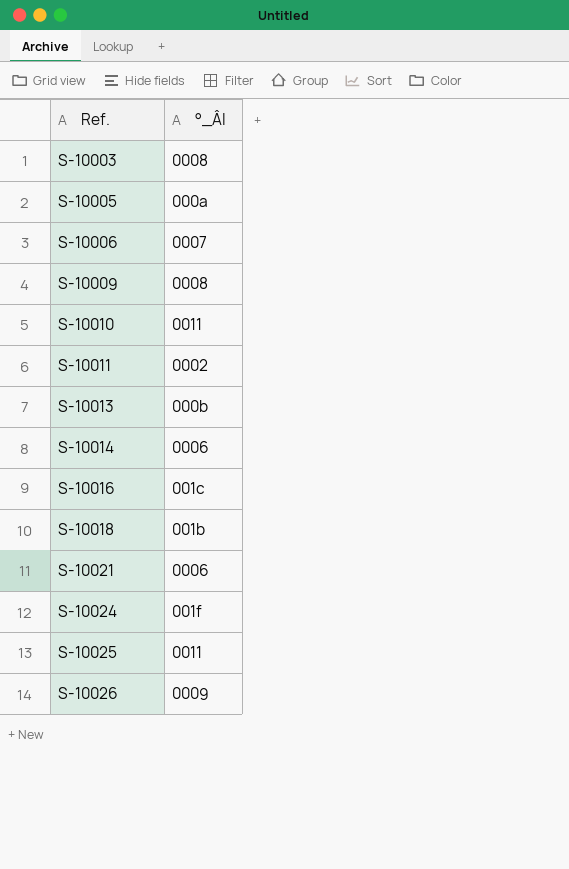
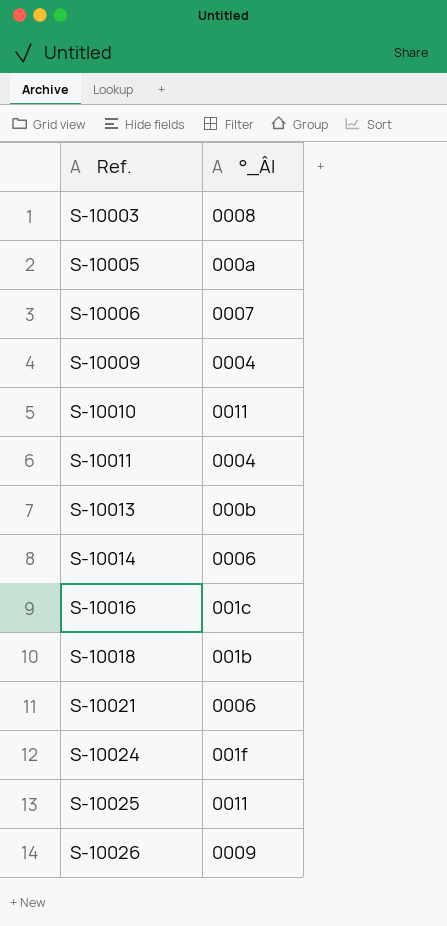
S-10009 | °_ÂI: 0008 -> 0004
S-10011 | °_ÂI: 0002 -> 0004

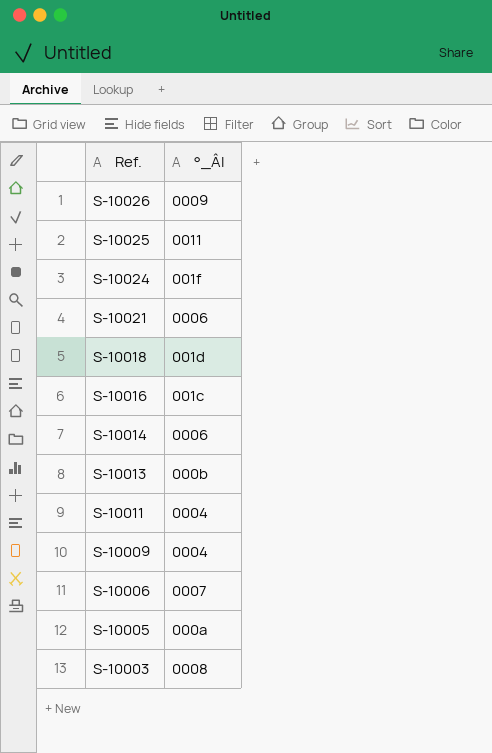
row order: Ref. ascending -> Ref. descending
row S-10010: 0011 -> none
S-10018 | °_ÂI: 001b -> 001d

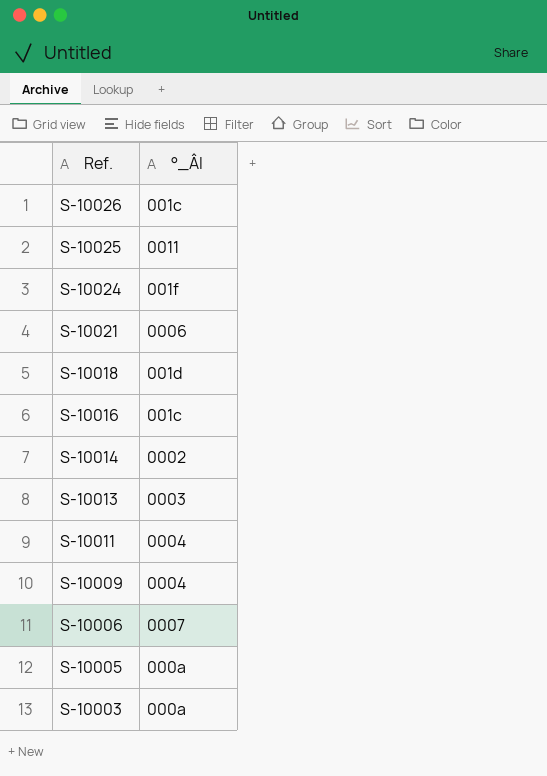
S-10026 | °_ÂI: 0009 -> 001c
S-10014 | °_ÂI: 0006 -> 0002
S-10013 | °_ÂI: 000b -> 0003
S-10003 | °_ÂI: 0008 -> 000a

